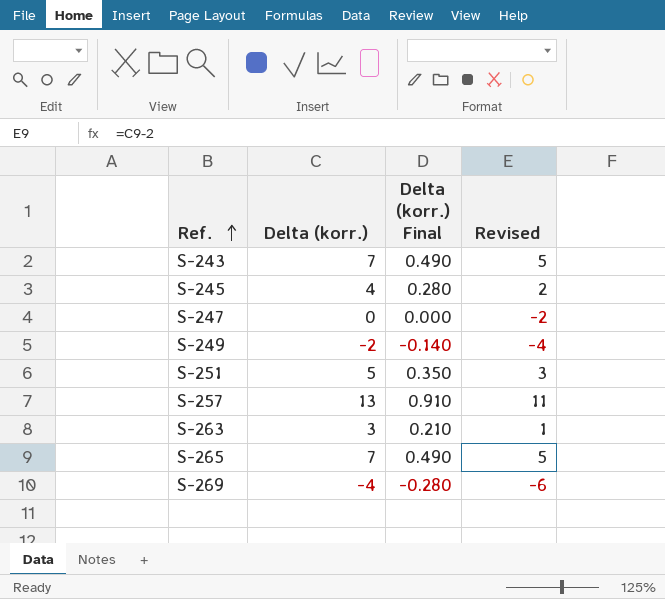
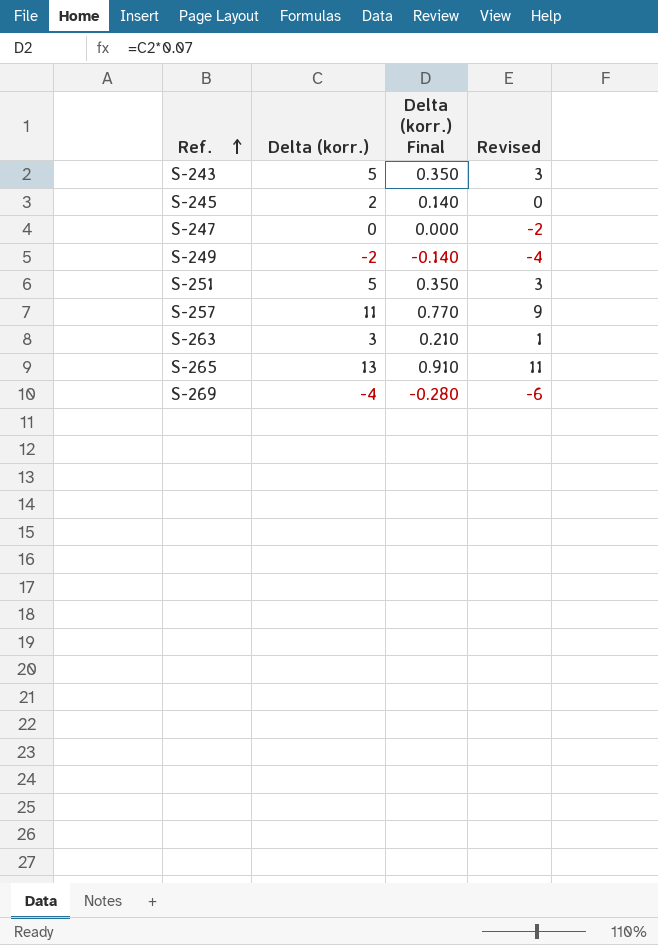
S-243 | Delta (korr.): 7 -> 5
S-243 | Delta (korr.) Final: 0.490 -> 0.350
S-243 | Revised: 5 -> 3
S-245 | Delta (korr.): 4 -> 2
S-245 | Delta (korr.) Final: 0.280 -> 0.140
S-245 | Revised: 2 -> 0
S-257 | Delta (korr.): 13 -> 11
S-257 | Delta (korr.) Final: 0.910 -> 0.770
S-257 | Revised: 11 -> 9
S-265 | Delta (korr.): 7 -> 13
S-265 | Delta (korr.) Final: 0.490 -> 0.910
S-265 | Revised: 5 -> 11

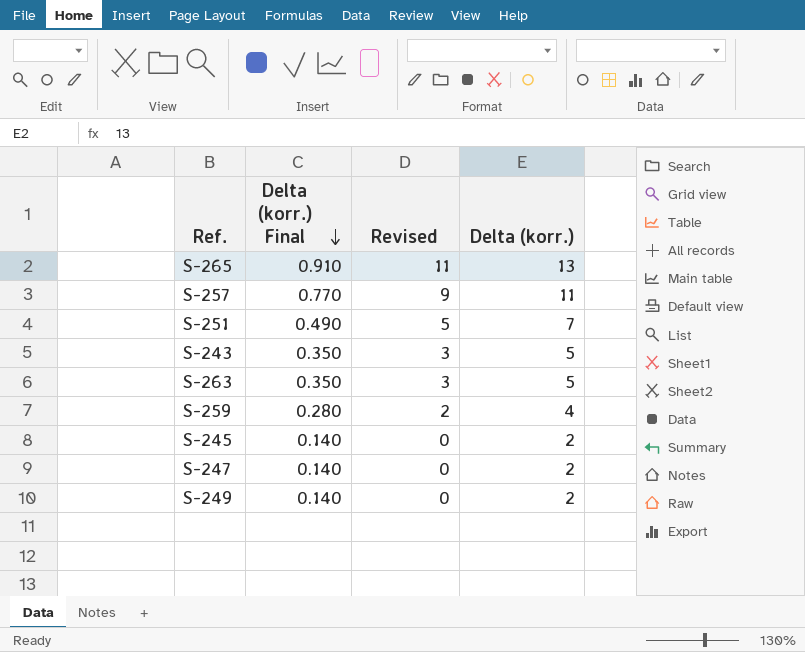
row order: Ref. ascending -> Delta (korr.) Final descending
column Delta (korr.) | position: 2 -> 4
row S-269: -4 | -0.280 | -6 -> none
S-251 | Delta (korr.) Final: 0.350 -> 0.490
S-251 | Revised: 3 -> 5
S-251 | Delta (korr.): 5 -> 7
S-263 | Delta (korr.) Final: 0.210 -> 0.350
S-263 | Revised: 1 -> 3
S-263 | Delta (korr.): 3 -> 5
row S-259: none -> 0.280 | 2 | 4
S-247 | Delta (korr.) Final: 0.000 -> 0.140
S-247 | Revised: -2 -> 0
S-247 | Delta (korr.): 0 -> 2
S-249 | Delta (korr.) Final: -0.140 -> 0.140
S-249 | Revised: -4 -> 0
S-249 | Delta (korr.): -2 -> 2

